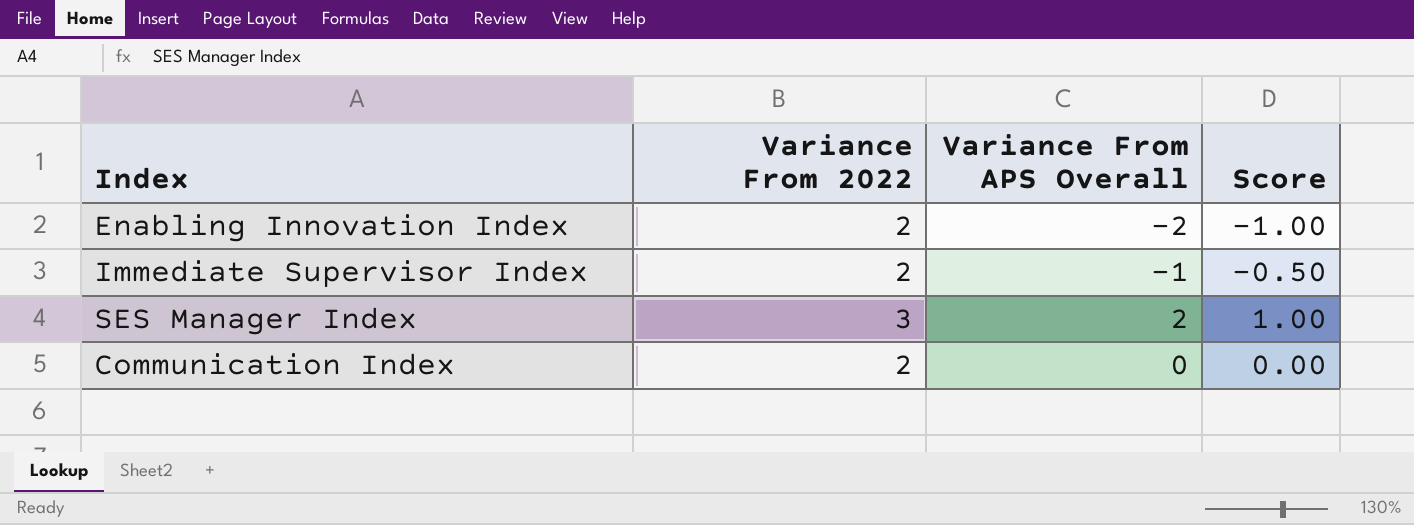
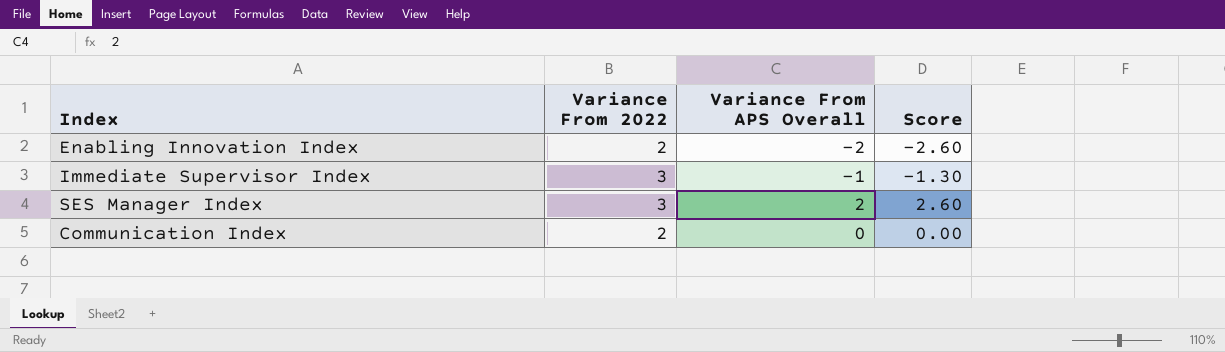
column Score | formula: [Variance From APS Overall] * 0.5 -> [Variance From APS Overall] * 1.3
Immediate Supervisor Index | Variance From 2022: 2 -> 3

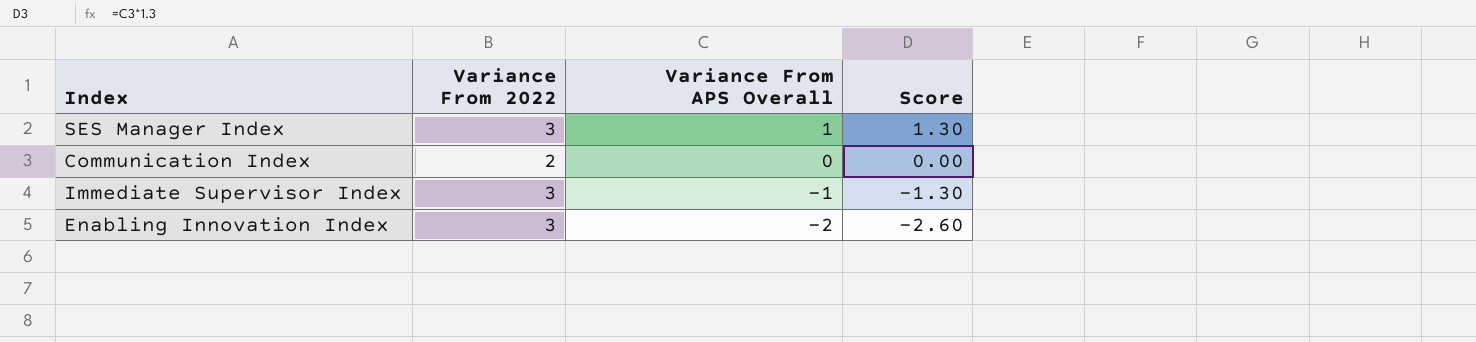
row order: none -> Variance From APS Overall descending
SES Manager Index | Variance From APS Overall: 2 -> 1
SES Manager Index | Score: 2.60 -> 1.30
Enabling Innovation Index | Variance From 2022: 2 -> 3

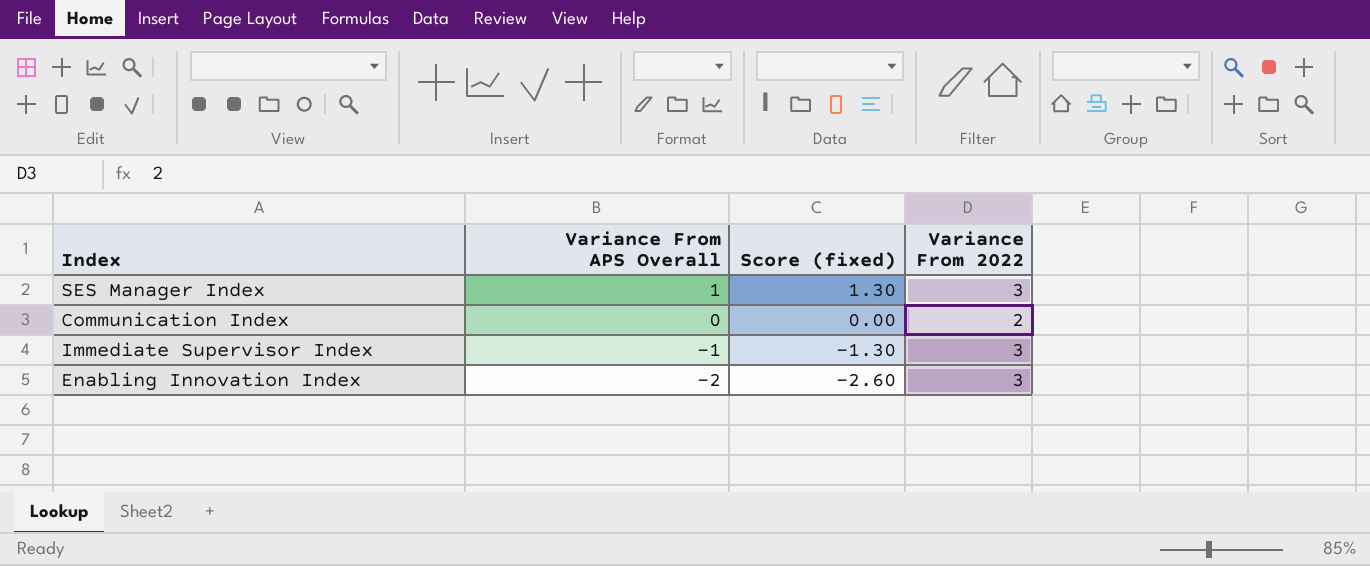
column name: Score -> Score (fixed)
column Variance From 2022 | position: 2 -> 4

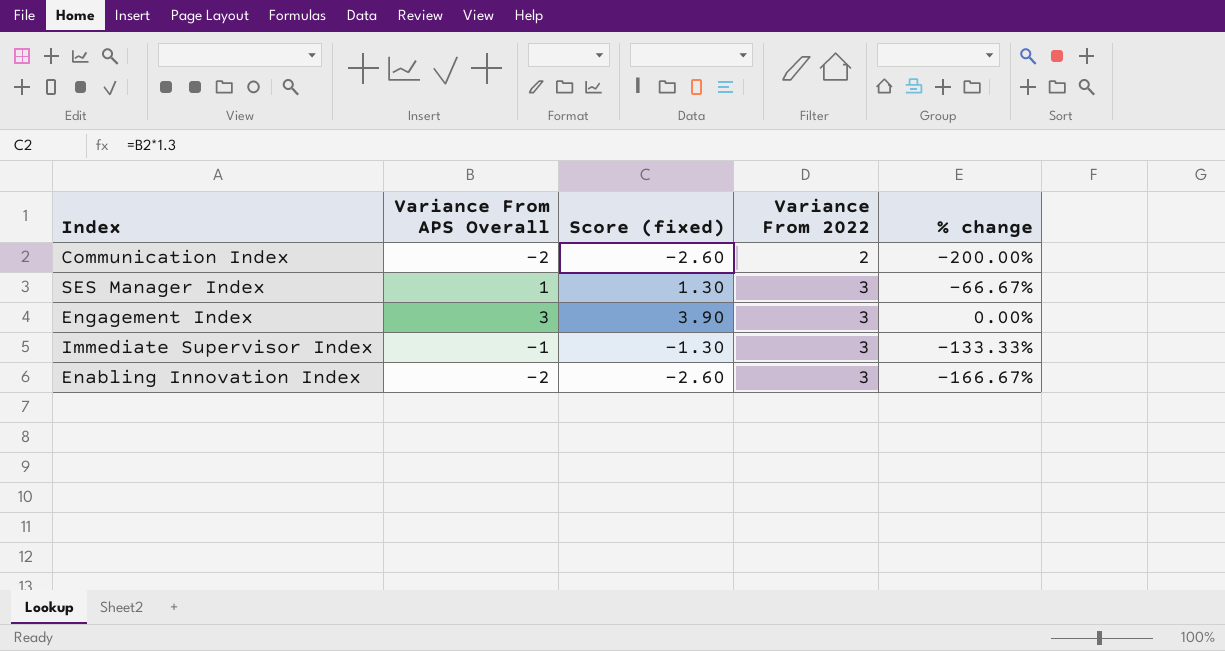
row order: Variance From APS Overall descending -> Variance From 2022 ascending
column % change | formula: none -> ([Variance From APS Overall] - [Variance From 2022]) / [Variance From 2022]
Communication Index | Variance From APS Overall: 0 -> -2
Communication Index | Score (fixed): 0.00 -> -2.60
row Engagement Index: none -> 3 | 3.90 | 3 | 0.00%

